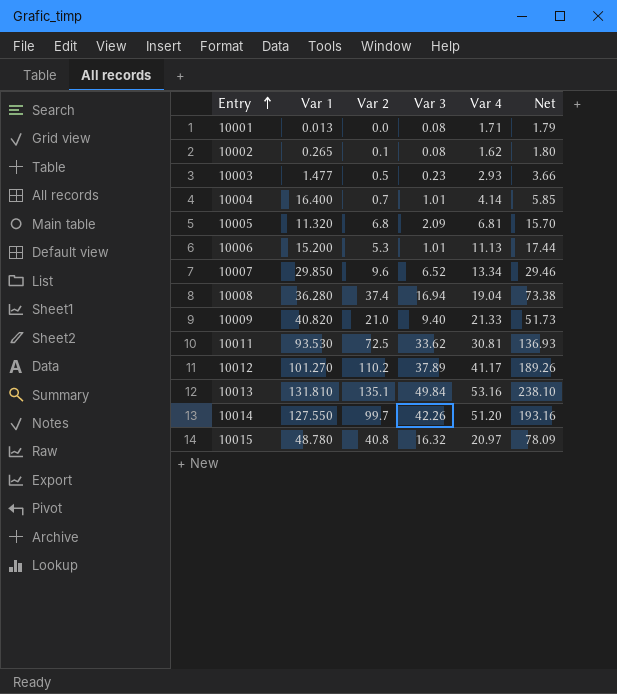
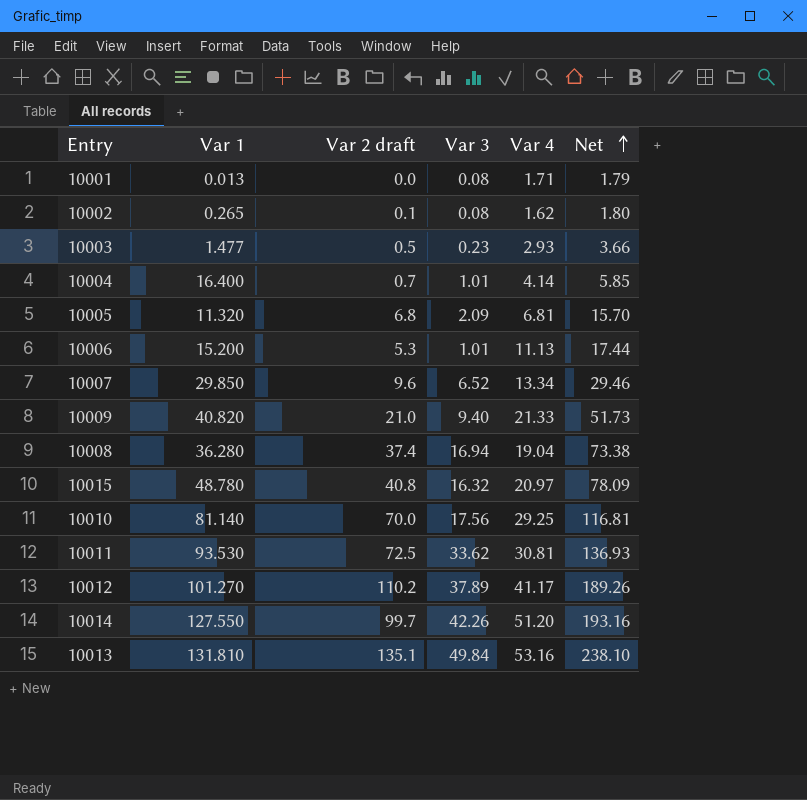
row order: Entry ascending -> Net ascending
column name: Var 2 -> Var 2 draft
row 10010: none -> 81.140 | 70.0 | 17.56 | 29.25 | 116.81

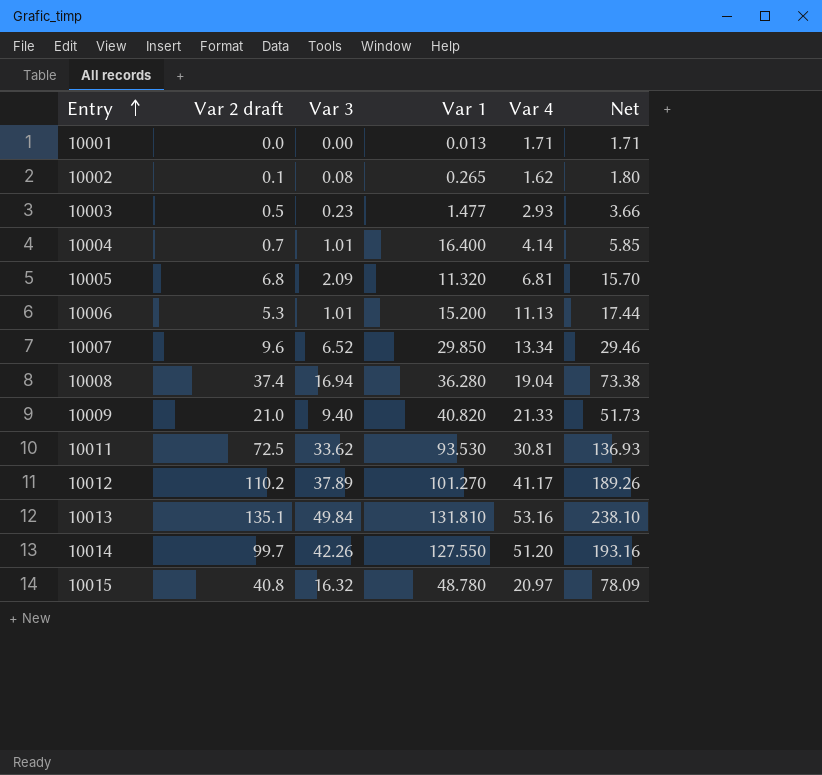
row order: Net ascending -> Entry ascending
column Var 1 | position: 2 -> 4
row 10010: 81.140 | 70.0 | 17.56 | 29.25 | 116.81 -> none
10001 | Var 3: 0.08 -> 0.00
10001 | Net: 1.79 -> 1.71

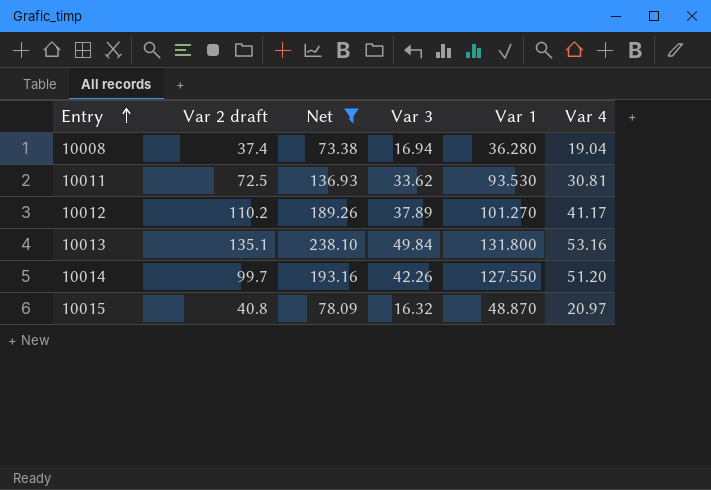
filter: none -> Net >= 73.38
column Net | position: 6 -> 3
10013 | Var 1: 131.810 -> 131.800
10015 | Var 1: 48.780 -> 48.870

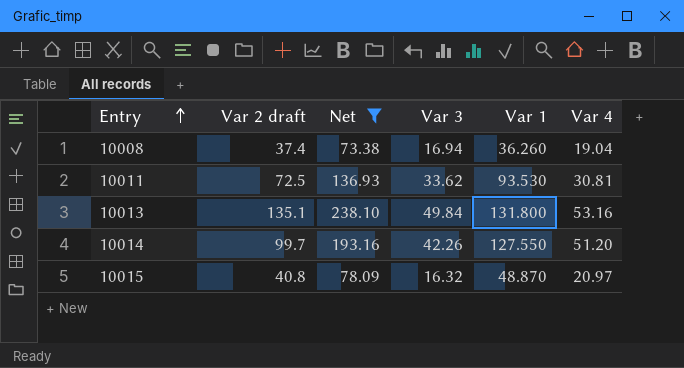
row 10012: 110.2 | 189.26 | 37.89 | 101.270 | 41.17 -> none
10008 | Var 1: 36.280 -> 36.260

